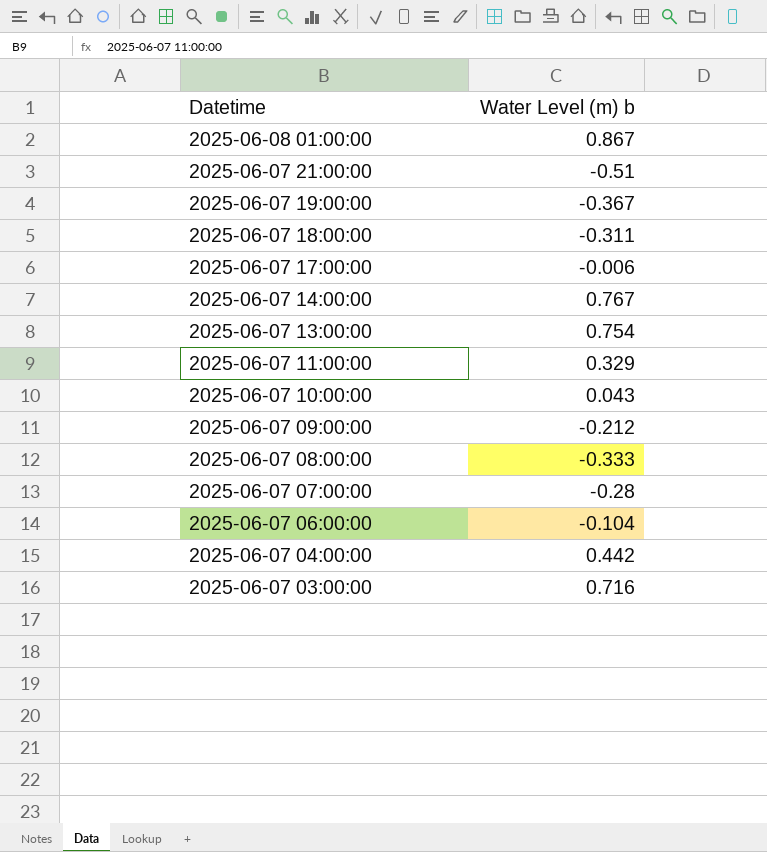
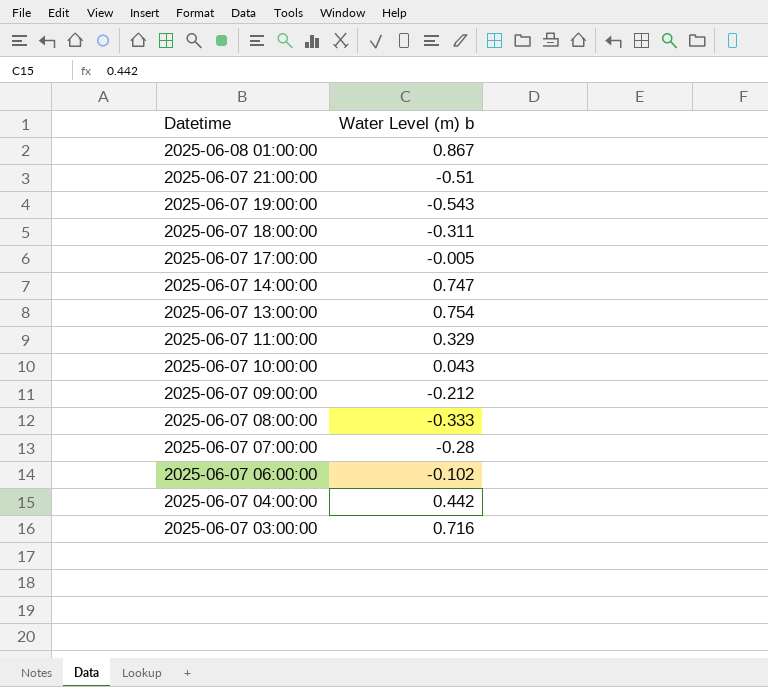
2025-06-07 19:00:00 | Water Level (m) b: -0.367 -> -0.543
2025-06-07 17:00:00 | Water Level (m) b: -0.006 -> -0.005
2025-06-07 14:00:00 | Water Level (m) b: 0.767 -> 0.747
2025-06-07 06:00:00 | Water Level (m) b: -0.104 -> -0.102

